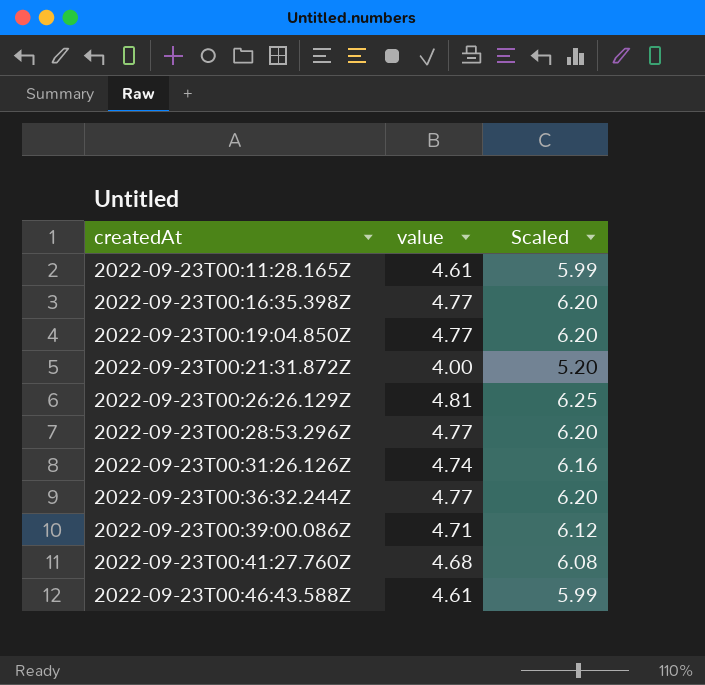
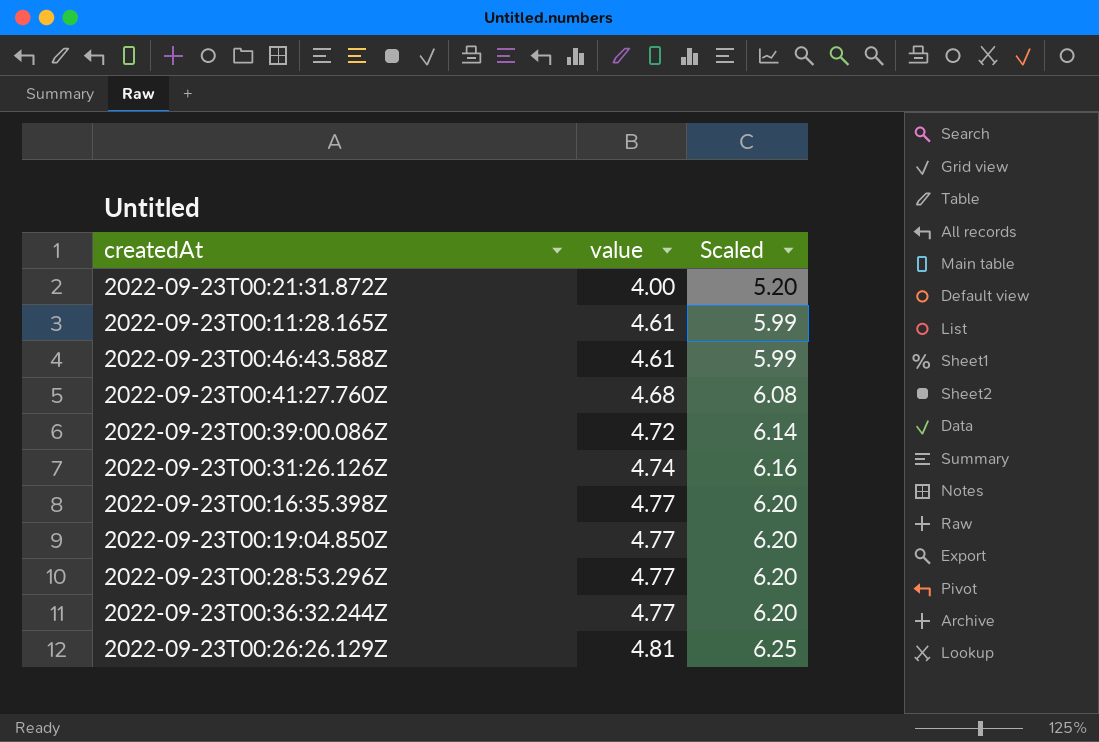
row order: createdAt ascending -> value ascending
2022-09-23T00:39:00.086Z | value: 4.71 -> 4.72
2022-09-23T00:39:00.086Z | Scaled: 6.12 -> 6.14

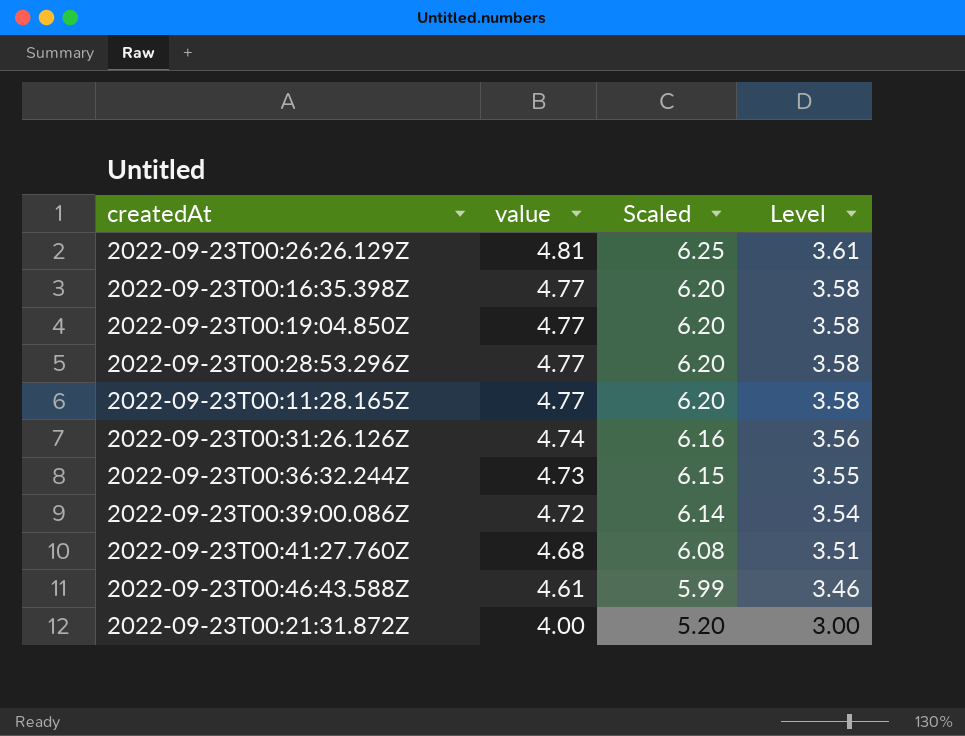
row order: value ascending -> value descending
column Level | formula: none -> [value] * 0.75
2022-09-23T00:11:28.165Z | value: 4.61 -> 4.77
2022-09-23T00:11:28.165Z | Scaled: 5.99 -> 6.20
2022-09-23T00:36:32.244Z | value: 4.77 -> 4.73
2022-09-23T00:36:32.244Z | Scaled: 6.20 -> 6.15

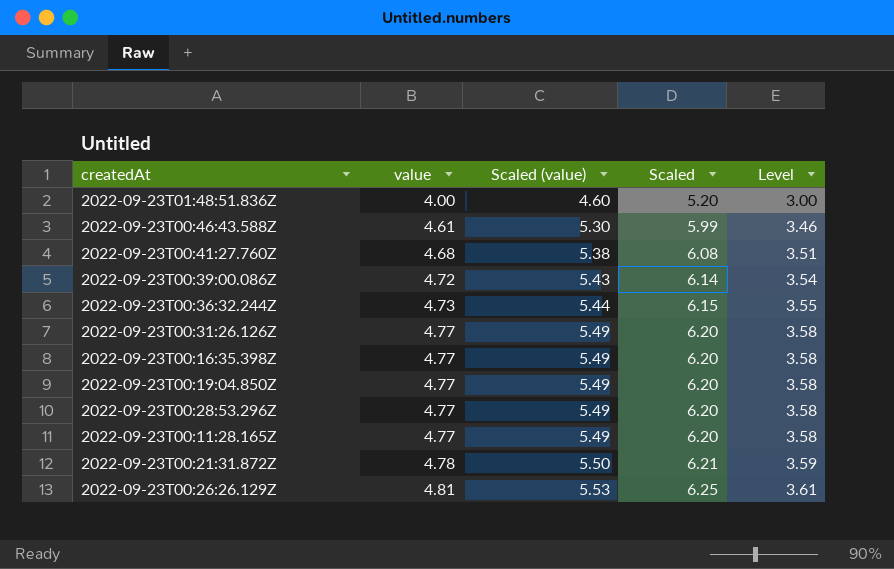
row order: value descending -> value ascending
column Scaled (value) | formula: none -> [value] * 1.15
row 2022-09-23T01:48:51.836Z: none -> 4.00 | 4.60 | 5.20 | 3.00
2022-09-23T00:31:26.126Z | value: 4.74 -> 4.77
2022-09-23T00:31:26.126Z | Scaled: 6.16 -> 6.20
2022-09-23T00:31:26.126Z | Level: 3.56 -> 3.58
2022-09-23T00:21:31.872Z | value: 4.00 -> 4.78
2022-09-23T00:21:31.872Z | Scaled: 5.20 -> 6.21
2022-09-23T00:21:31.872Z | Level: 3.00 -> 3.59

